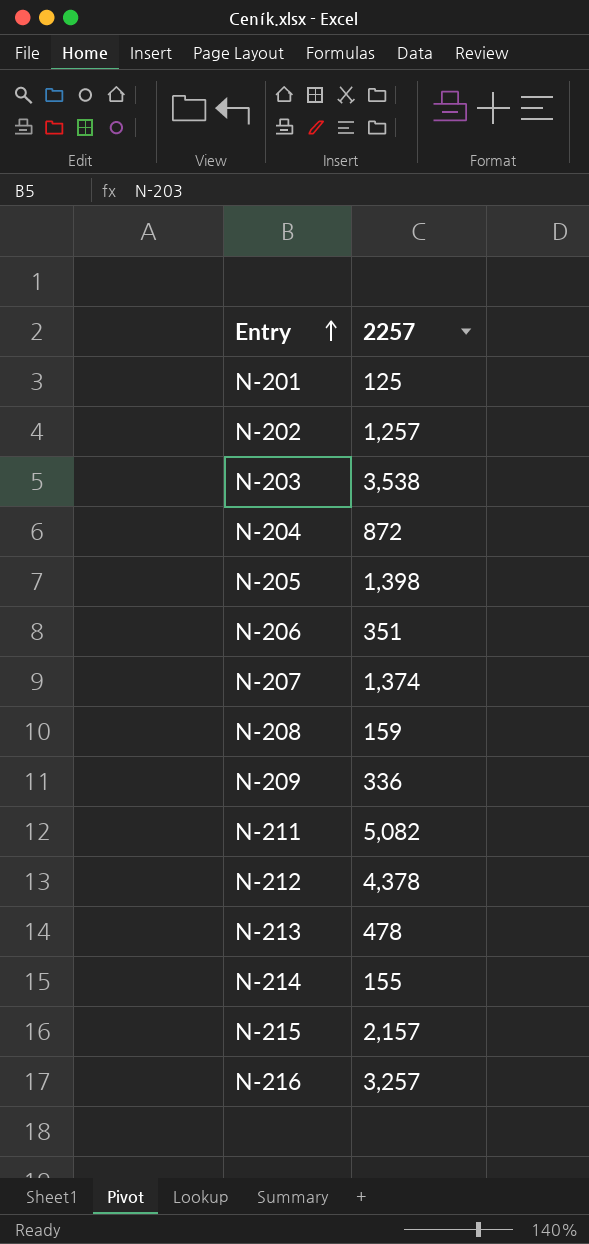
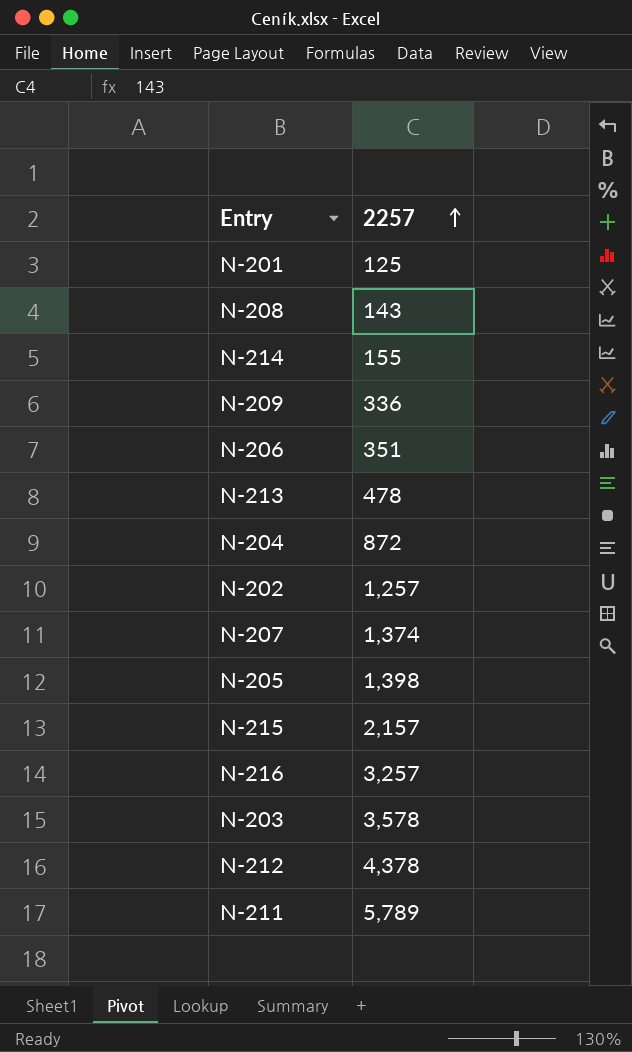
row order: Entry ascending -> 2257 ascending
N-208 | 2257: 159 -> 143
N-203 | 2257: 3,538 -> 3,578
N-211 | 2257: 5,082 -> 5,789

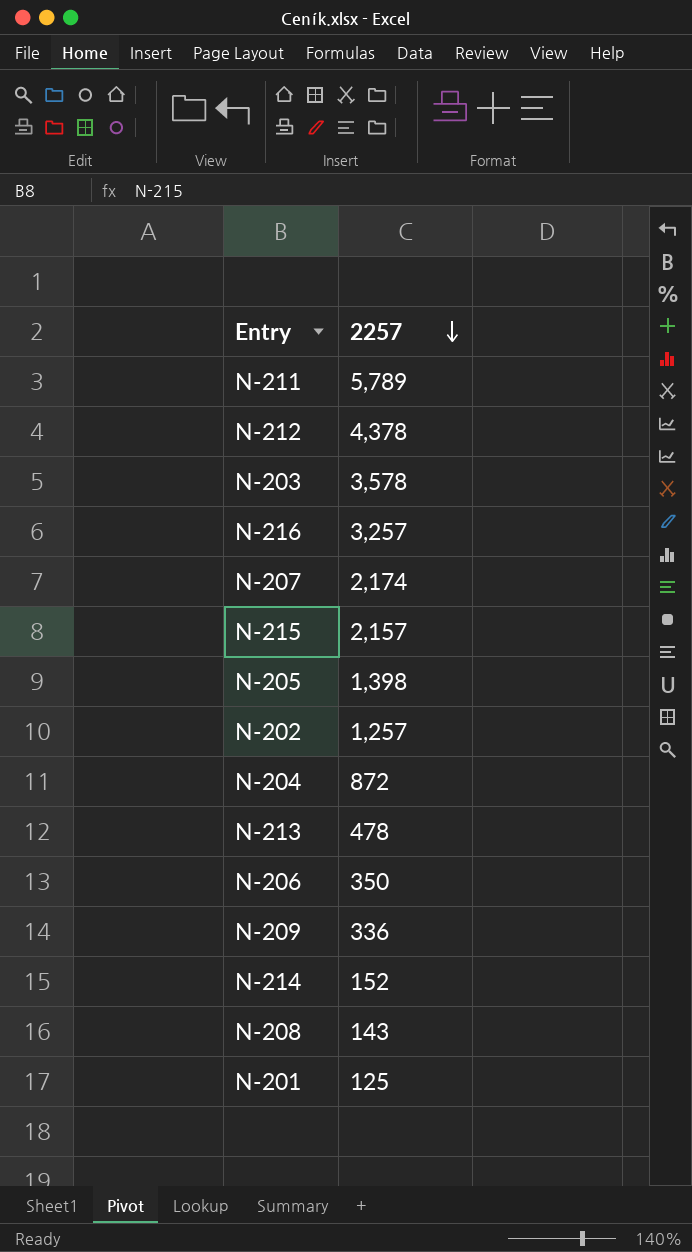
row order: 2257 ascending -> 2257 descending
N-207 | 2257: 1,374 -> 2,174
N-206 | 2257: 351 -> 350
N-214 | 2257: 155 -> 152

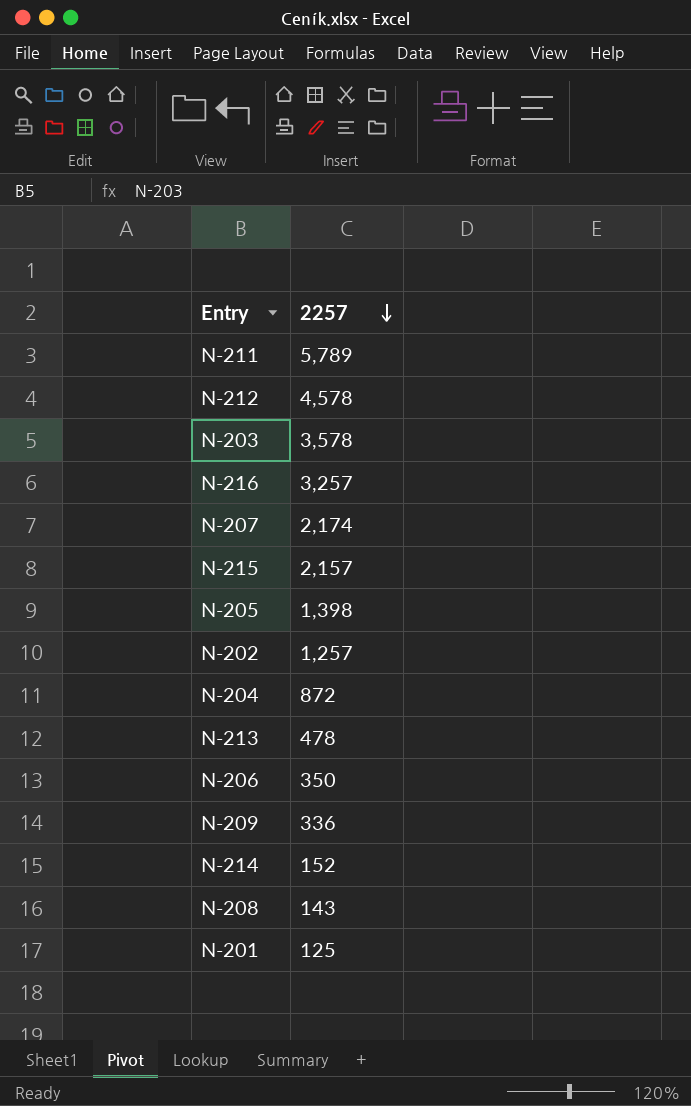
N-212 | 2257: 4,378 -> 4,578

